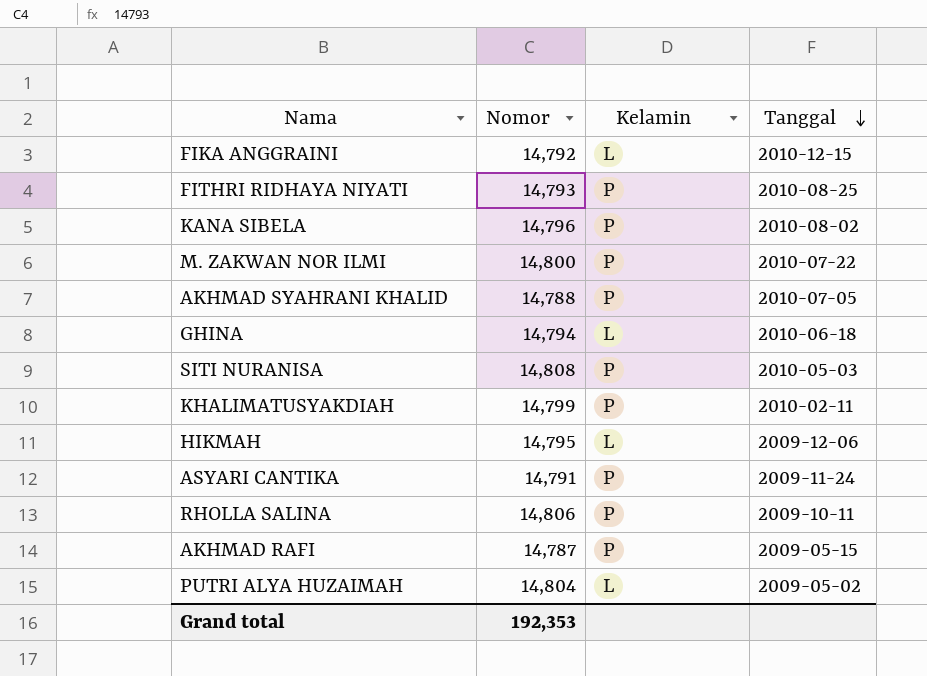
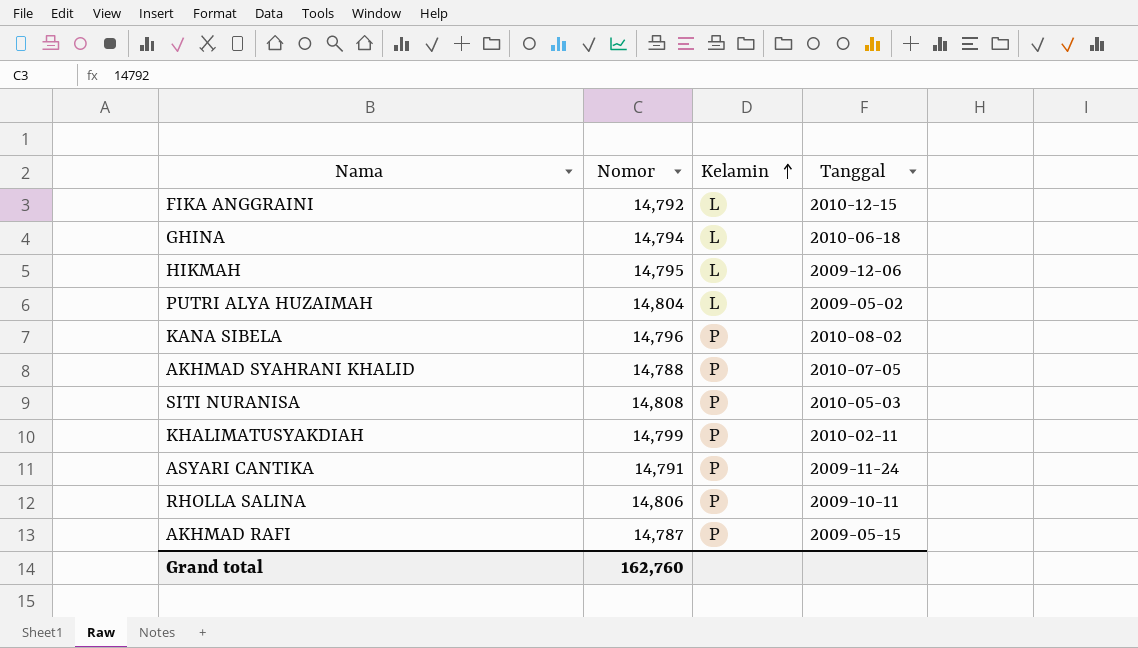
row order: Tanggal descending -> Kelamin ascending
row FITHRI RIDHAYA NIYATI: 14,793 | P | 2010-08-25 -> none
row M. ZAKWAN NOR ILMI: 14,800 | P | 2010-07-22 -> none
Grand total | Nomor: 192,353 -> 162,760

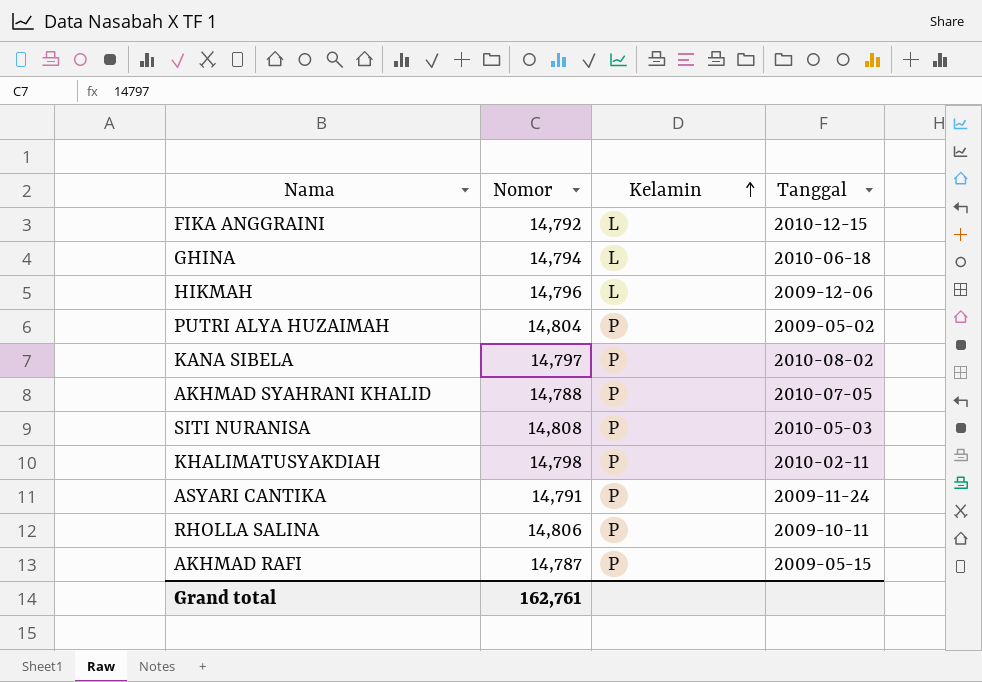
HIKMAH | Nomor: 14,795 -> 14,796
PUTRI ALYA HUZAIMAH | Kelamin: L -> P
KANA SIBELA | Nomor: 14,796 -> 14,797
KHALIMATUSYAKDIAH | Nomor: 14,799 -> 14,798
Grand total | Nomor: 162,760 -> 162,761

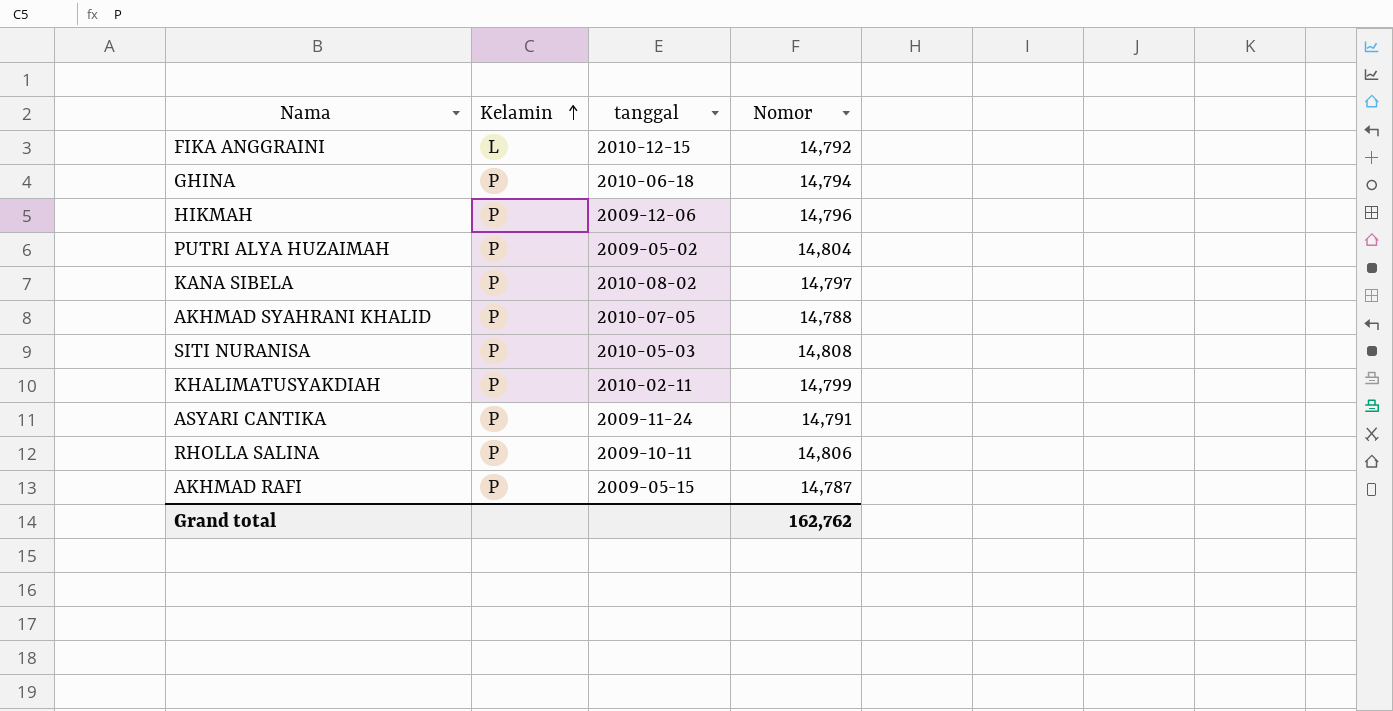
column name: Tanggal -> tanggal
column Nomor | position: 2 -> 4
GHINA | Kelamin: L -> P
HIKMAH | Kelamin: L -> P
KHALIMATUSYAKDIAH | Nomor: 14,798 -> 14,799
Grand total | Nomor: 162,761 -> 162,762

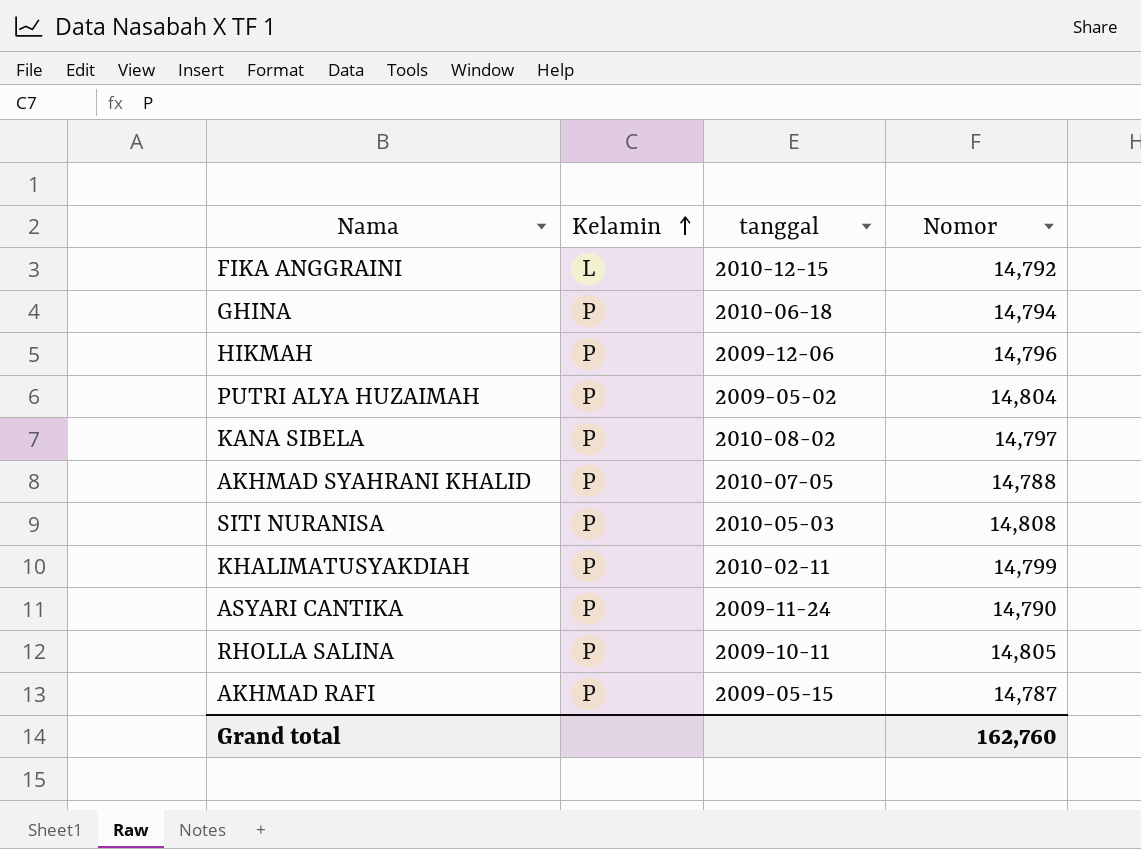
ASYARI CANTIKA | Nomor: 14,791 -> 14,790
RHOLLA SALINA | Nomor: 14,806 -> 14,805
Grand total | Nomor: 162,762 -> 162,760

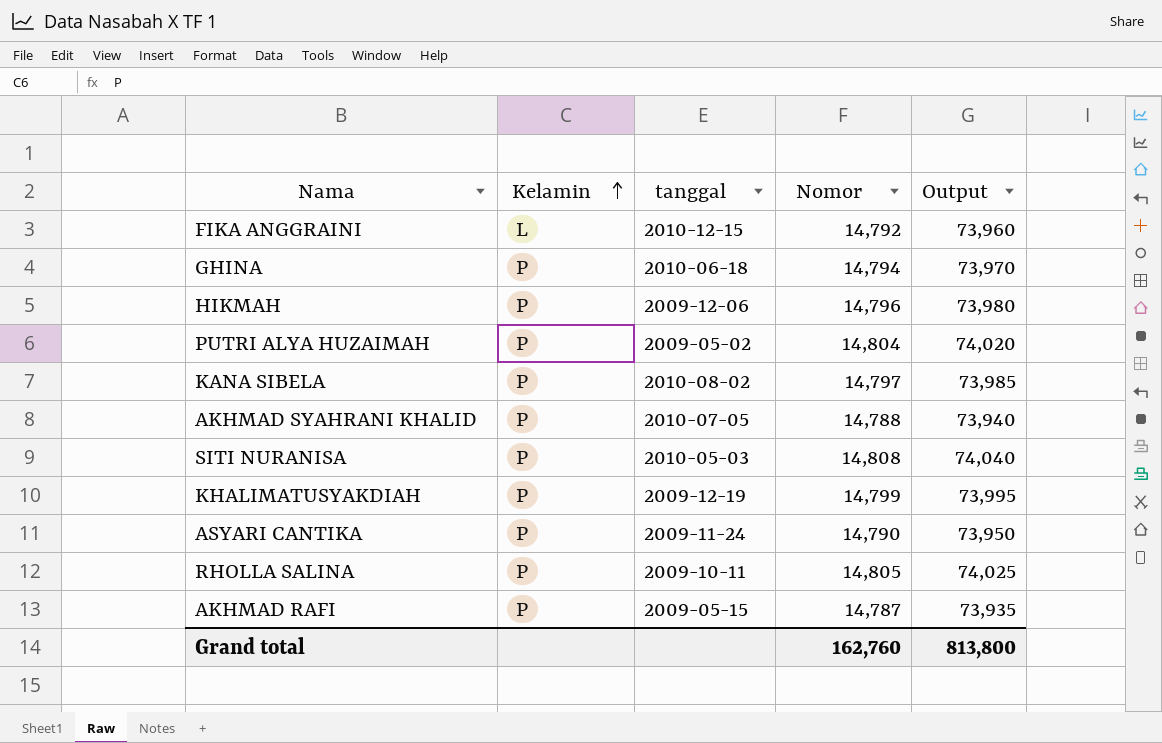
column Output | formula: none -> [Nomor] * 5
KHALIMATUSYAKDIAH | tanggal: 2010-02-11 -> 2009-12-19

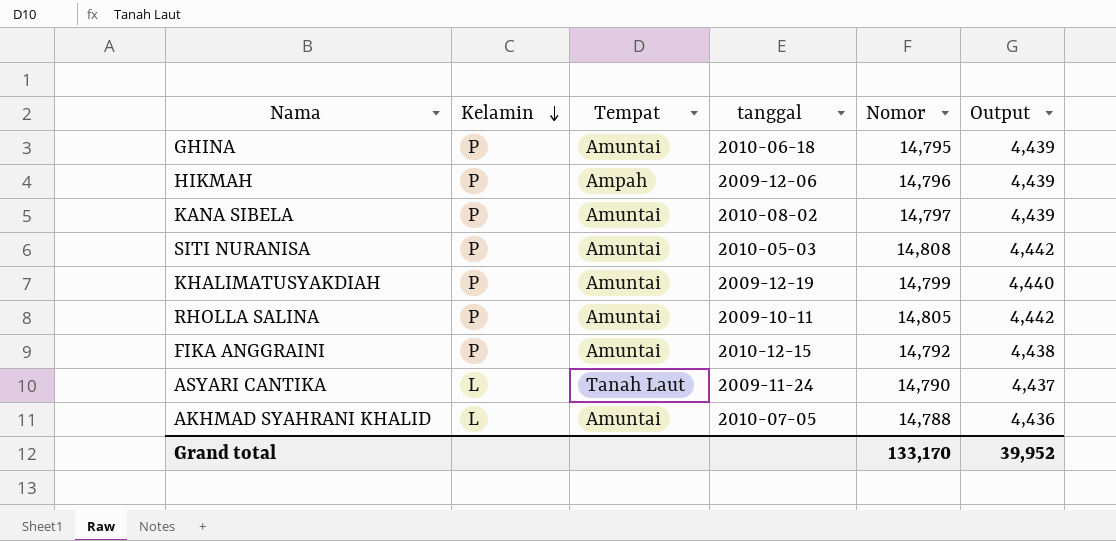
row order: Kelamin ascending -> Kelamin descending
column Tempat | position: none -> 3
column Output | formula: [Nomor] * 5 -> [Nomor] * 0.3
row PUTRI ALYA HUZAIMAH: P | 2009-05-02 | 14,804 | 74,020 -> none
row AKHMAD RAFI: P | 2009-05-15 | 14,787 | 73,935 -> none
GHINA | Nomor: 14,794 -> 14,795
FIKA ANGGRAINI | Kelamin: L -> P
ASYARI CANTIKA | Kelamin: P -> L
AKHMAD SYAHRANI KHALID | Kelamin: P -> L
Grand total | Nomor: 162,760 -> 133,170
Grand total | Output: 813,800 -> 39,952

